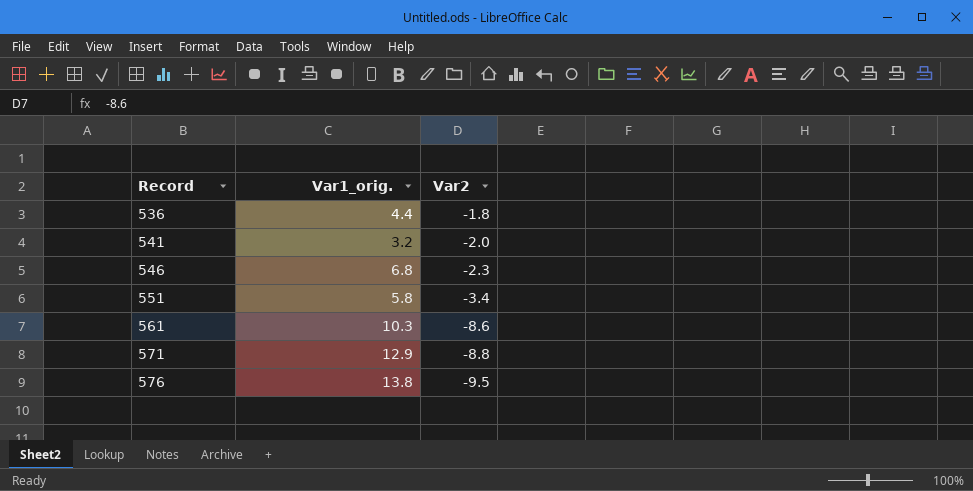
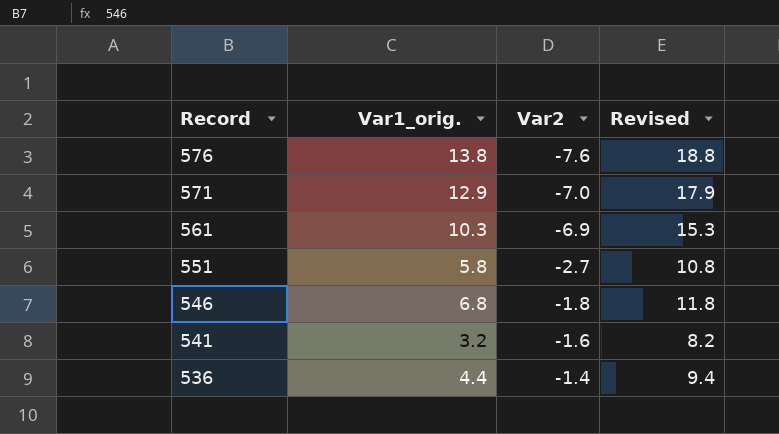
row order: Record ascending -> Record descending
column Revised | formula: none -> [Var1_orig.] + 5
576 | Var2: -9.5 -> -7.6
571 | Var2: -8.8 -> -7.0
561 | Var2: -8.6 -> -6.9
551 | Var2: -3.4 -> -2.7
546 | Var2: -2.3 -> -1.8
541 | Var2: -2.0 -> -1.6
536 | Var2: -1.8 -> -1.4

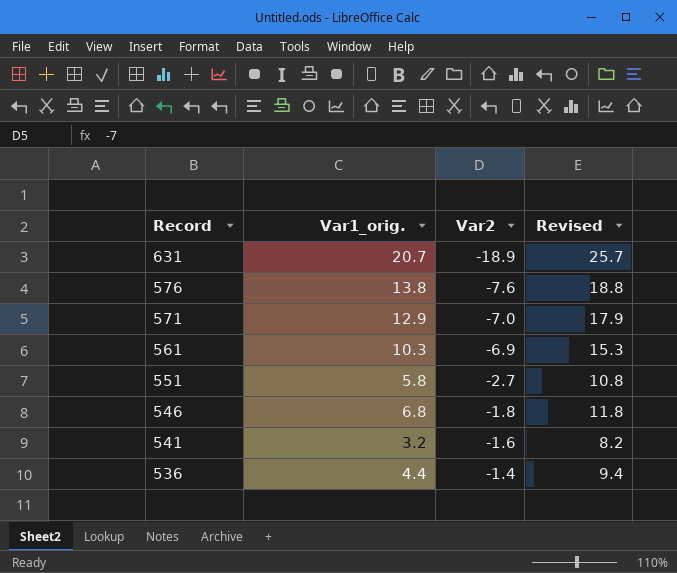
row 631: none -> 20.7 | -18.9 | 25.7

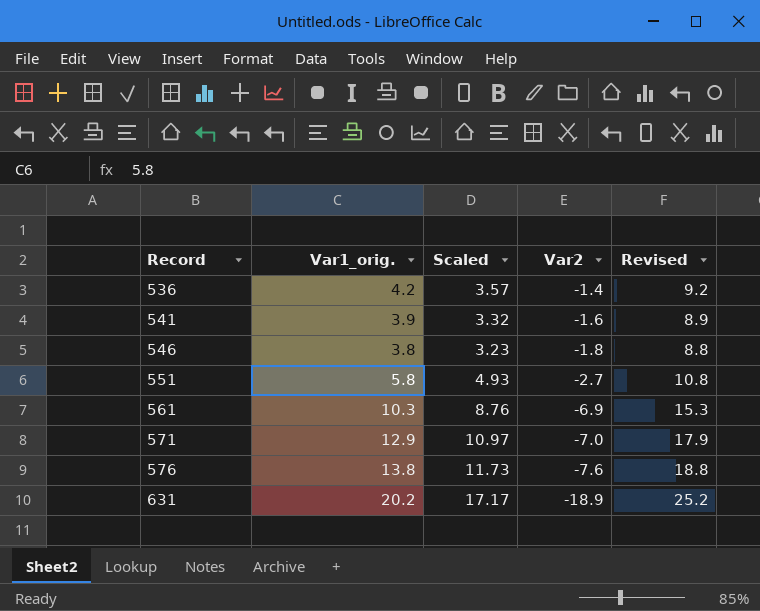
row order: Record descending -> Record ascending
column Scaled | formula: none -> [Var1_orig.] * 0.85
536 | Var1_orig.: 4.4 -> 4.2
536 | Revised: 9.4 -> 9.2
541 | Var1_orig.: 3.2 -> 3.9
541 | Revised: 8.2 -> 8.9
546 | Var1_orig.: 6.8 -> 3.8
546 | Revised: 11.8 -> 8.8
631 | Var1_orig.: 20.7 -> 20.2
631 | Revised: 25.7 -> 25.2

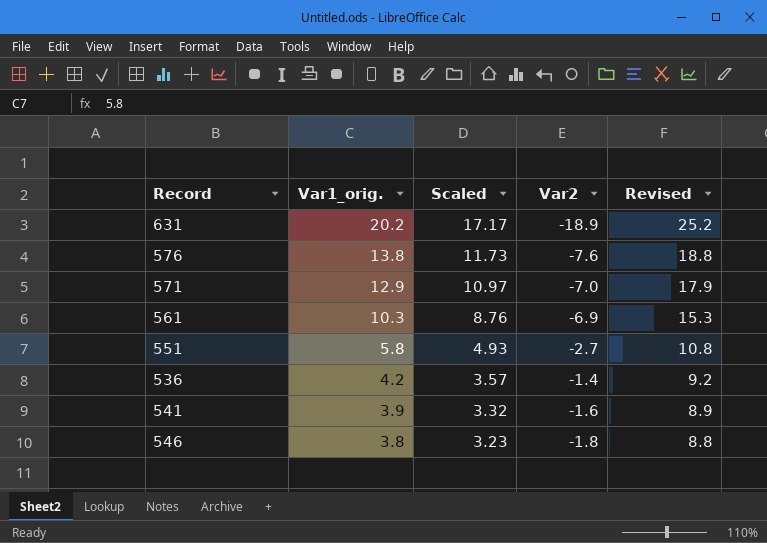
row order: Record ascending -> Var1_orig. descending

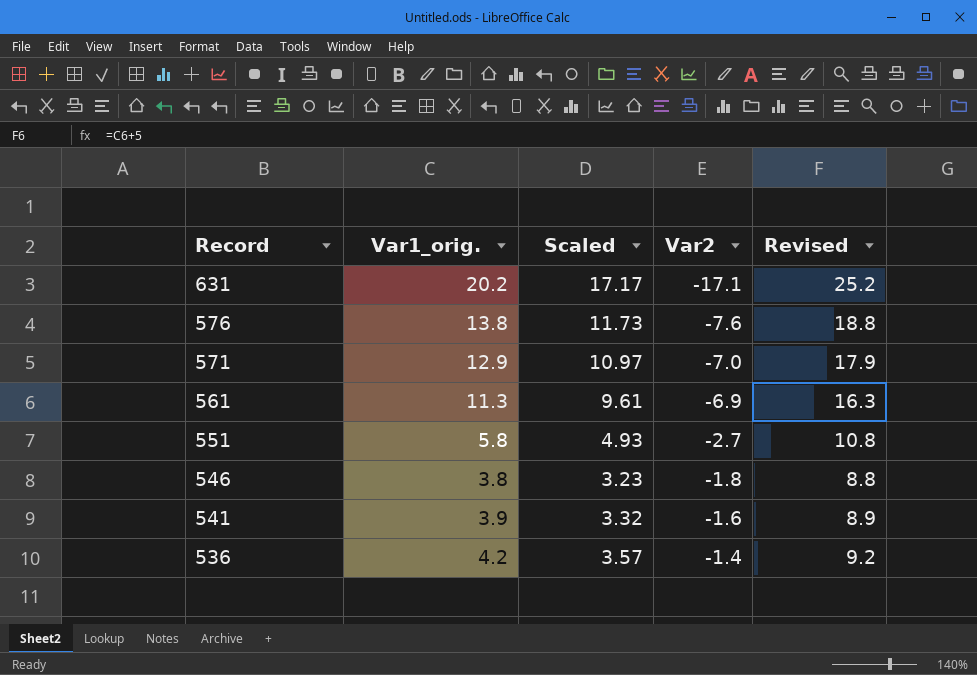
row order: Var1_orig. descending -> Record descending
631 | Var2: -18.9 -> -17.1
561 | Var1_orig.: 10.3 -> 11.3
561 | Scaled: 8.76 -> 9.61
561 | Revised: 15.3 -> 16.3

